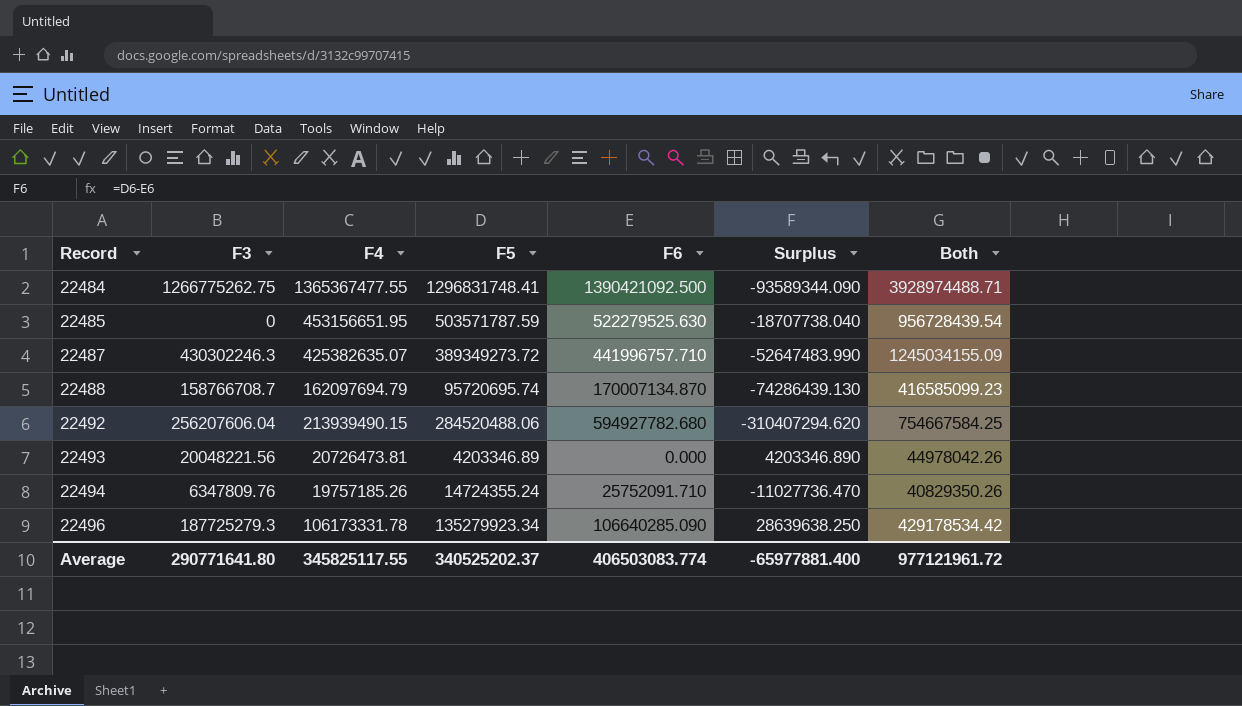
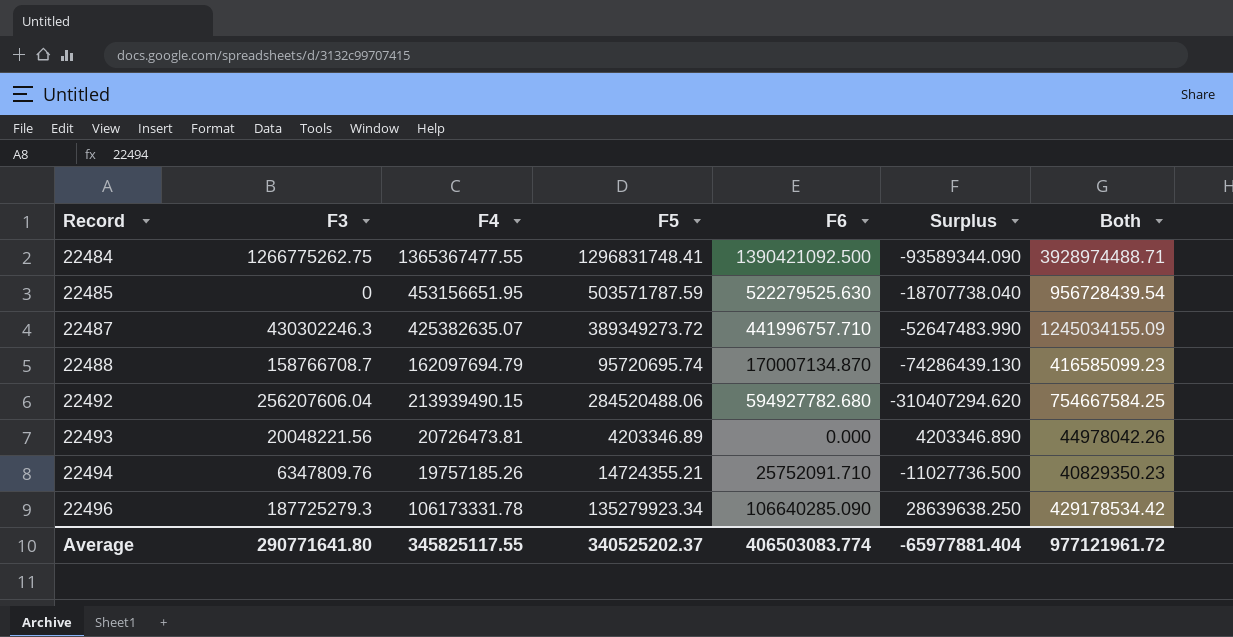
22494 | F5: 14724355.24 -> 14724355.21
22494 | Surplus: -11027736.470 -> -11027736.500
22494 | Both: 40829350.26 -> 40829350.23
Average | Surplus: -65977881.400 -> -65977881.404

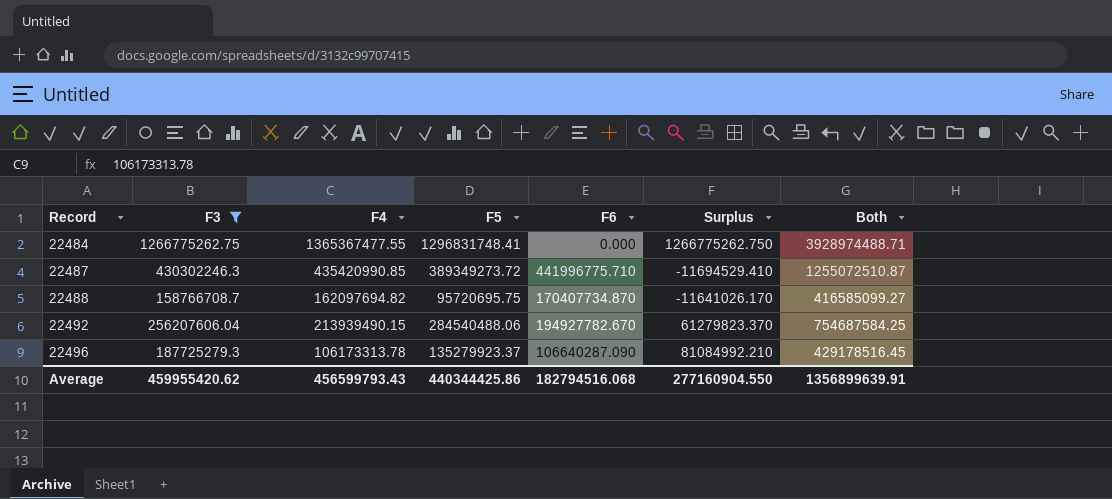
filter: none -> F3 >= 158766708.7
column Surplus | formula: [F5] - [F6] -> [F3] - [F6]
22484 | F6: 1390421092.500 -> 0.000
22487 | F4: 425382635.07 -> 435420990.85
22487 | F6: 441996757.710 -> 441996775.710
22487 | Both: 1245034155.09 -> 1255072510.87
22488 | F4: 162097694.79 -> 162097694.82
22488 | F5: 95720695.74 -> 95720695.75
22488 | F6: 170007134.870 -> 170407734.870
22488 | Both: 416585099.23 -> 416585099.27
22492 | F5: 284520488.06 -> 284540488.06
22492 | F6: 594927782.680 -> 194927782.670
22492 | Both: 754667584.25 -> 754687584.25
22496 | F4: 106173331.78 -> 106173313.78
22496 | F5: 135279923.34 -> 135279923.37
22496 | F6: 106640285.090 -> 106640287.090
22496 | Both: 429178534.42 -> 429178516.45
Average | F3: 290771641.80 -> 459955420.62
Average | F4: 345825117.55 -> 456599793.43
Average | F5: 340525202.37 -> 440344425.86
Average | F6: 406503083.774 -> 182794516.068
Average | Surplus: -65977881.404 -> 277160904.550
Average | Both: 977121961.72 -> 1356899639.91

